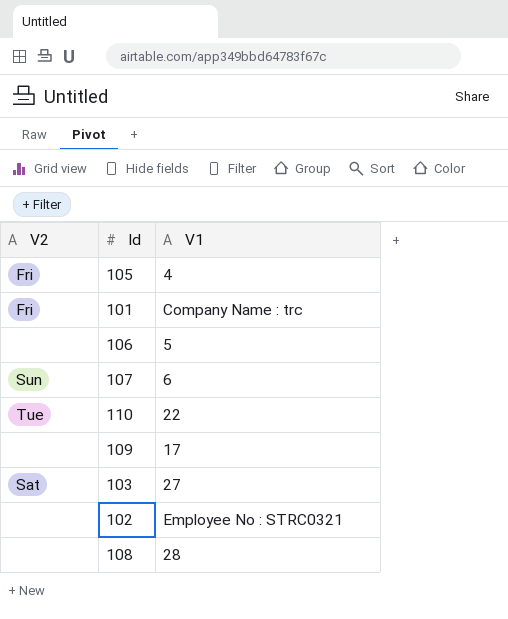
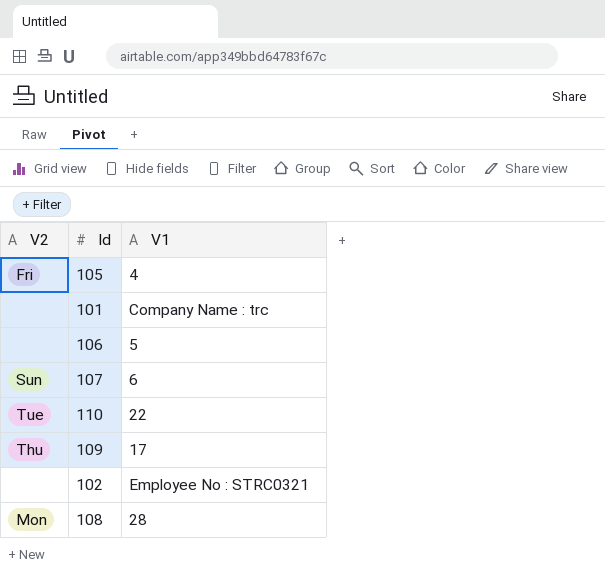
row 103: Sat | 27 -> none
101 | V2: Fri -> none
109 | V2: none -> Thu
108 | V2: none -> Mon

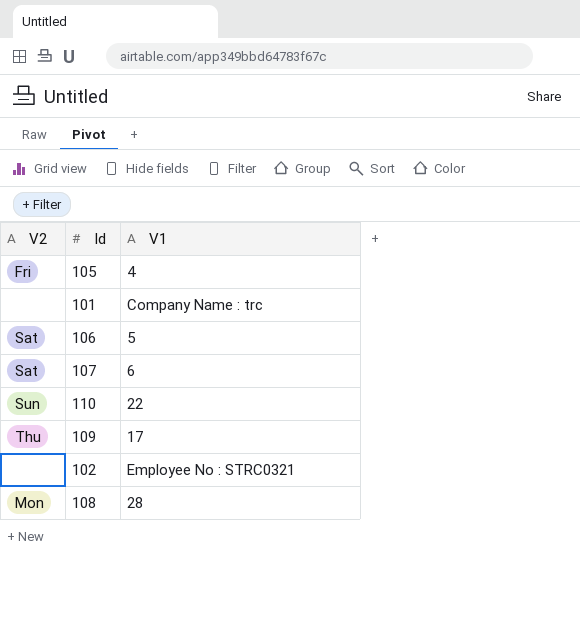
106 | V2: none -> Sat
107 | V2: Sun -> Sat
110 | V2: Tue -> Sun

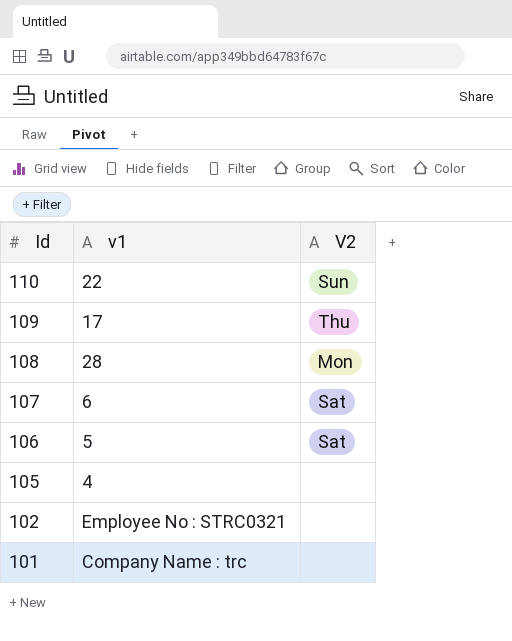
row order: none -> Id descending
column name: V1 -> v1
column V2 | position: 1 -> 3
105 | V2: Fri -> none

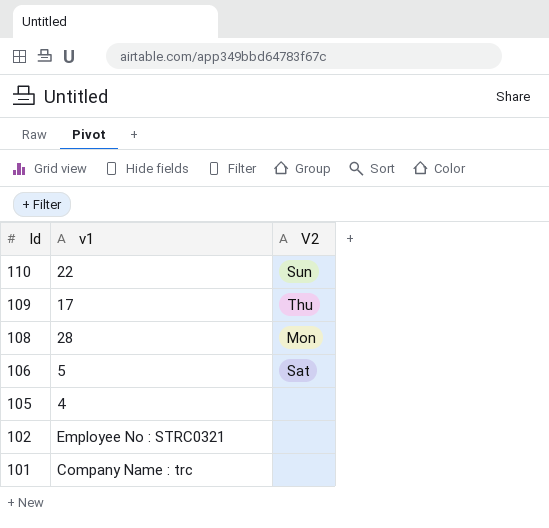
row 107: 6 | Sat -> none

